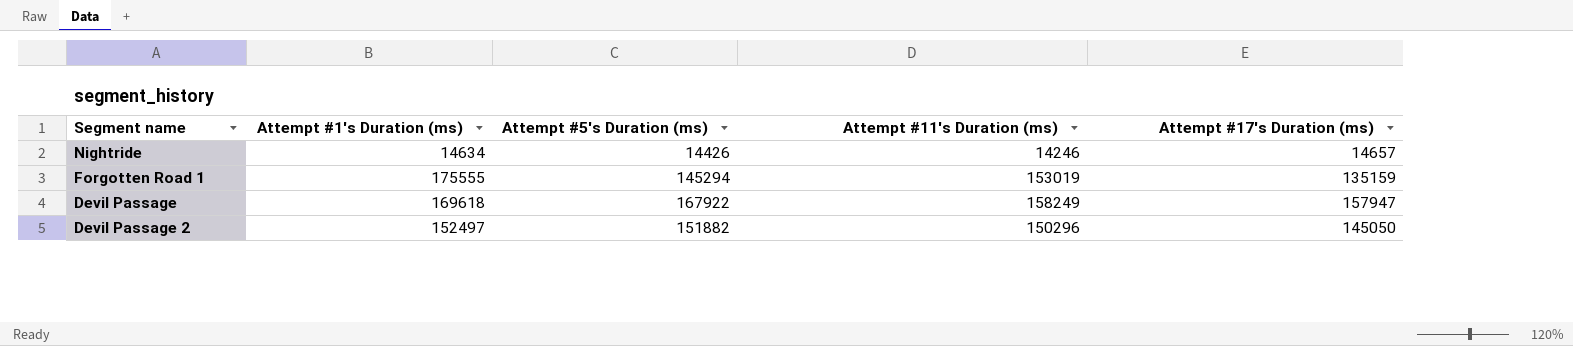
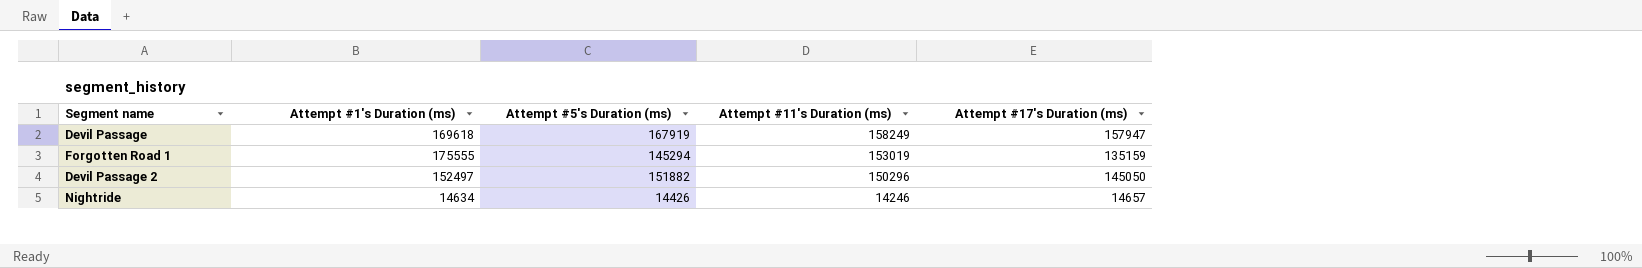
row order: none -> Attempt #11's Duration (ms) descending
Devil Passage | Attempt #5's Duration (ms): 167922 -> 167919

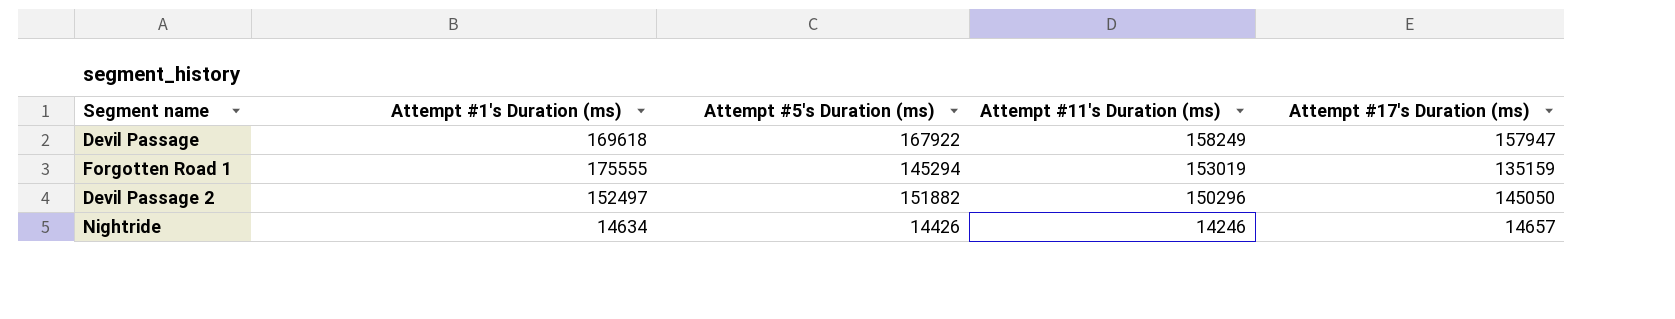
Devil Passage | Attempt #5's Duration (ms): 167919 -> 167922

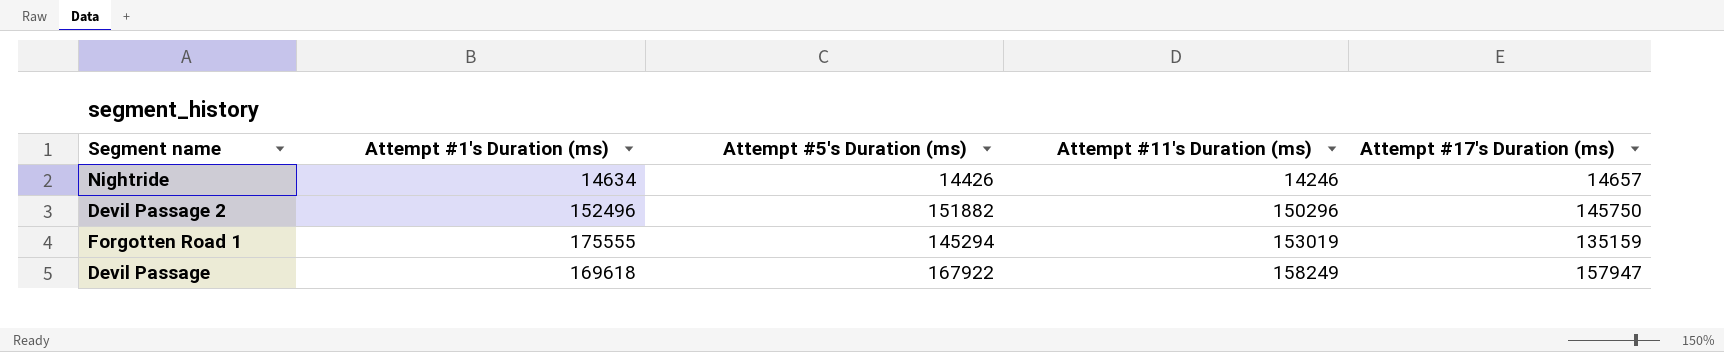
row order: Attempt #11's Duration (ms) descending -> Attempt #11's Duration (ms) ascending
Devil Passage 2 | Attempt #1's Duration (ms): 152497 -> 152496
Devil Passage 2 | Attempt #17's Duration (ms): 145050 -> 145750

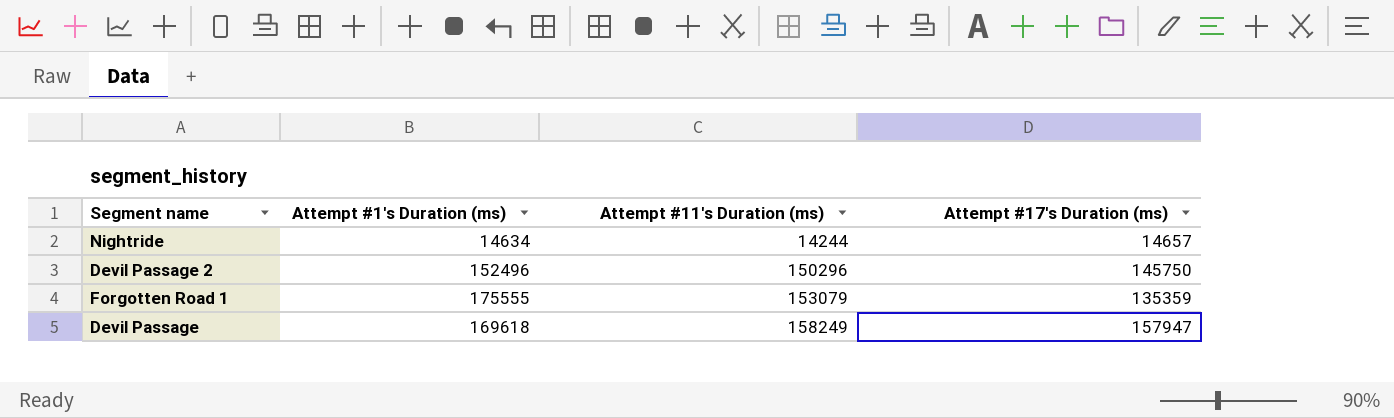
column Attempt #5's Duration (ms) | position: 3 -> none
Nightride | Attempt #11's Duration (ms): 14246 -> 14244
Forgotten Road 1 | Attempt #11's Duration (ms): 153019 -> 153079
Forgotten Road 1 | Attempt #17's Duration (ms): 135159 -> 135359

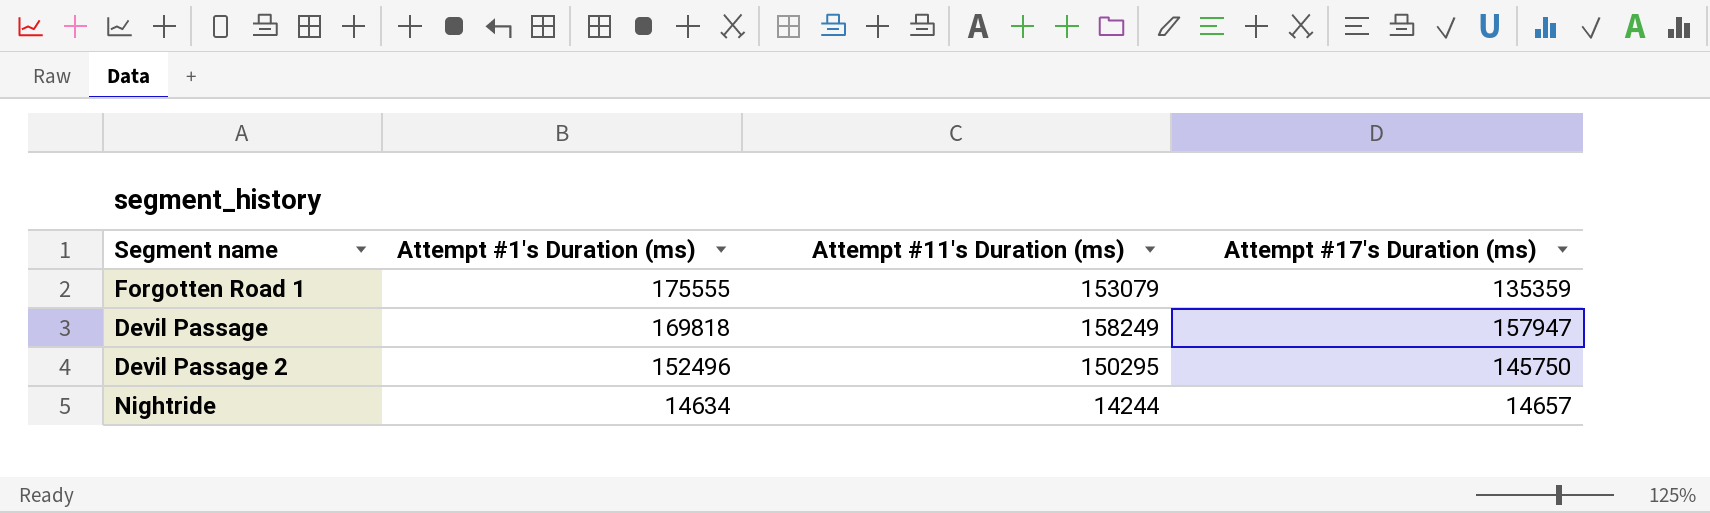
row order: Attempt #11's Duration (ms) ascending -> Attempt #1's Duration (ms) descending
Devil Passage | Attempt #1's Duration (ms): 169618 -> 169818
Devil Passage 2 | Attempt #11's Duration (ms): 150296 -> 150295

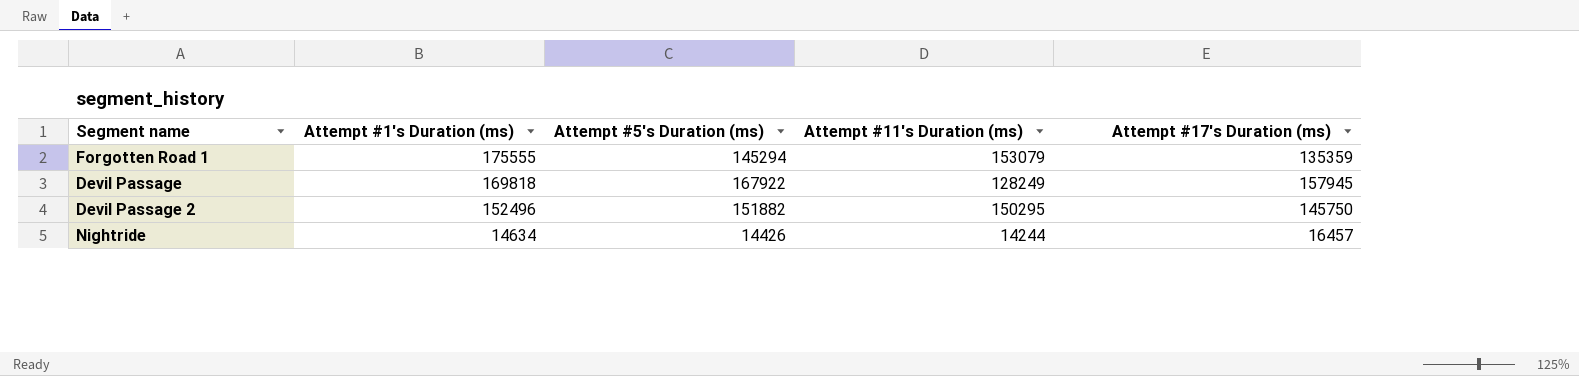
column Attempt #5's Duration (ms) | position: none -> 3
Devil Passage | Attempt #11's Duration (ms): 158249 -> 128249
Devil Passage | Attempt #17's Duration (ms): 157947 -> 157945
Nightride | Attempt #17's Duration (ms): 14657 -> 16457

